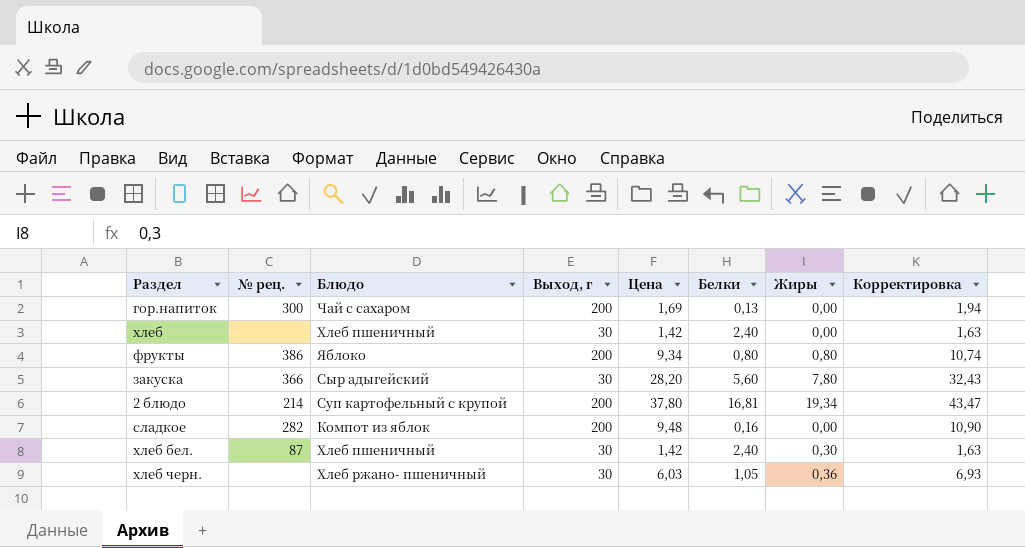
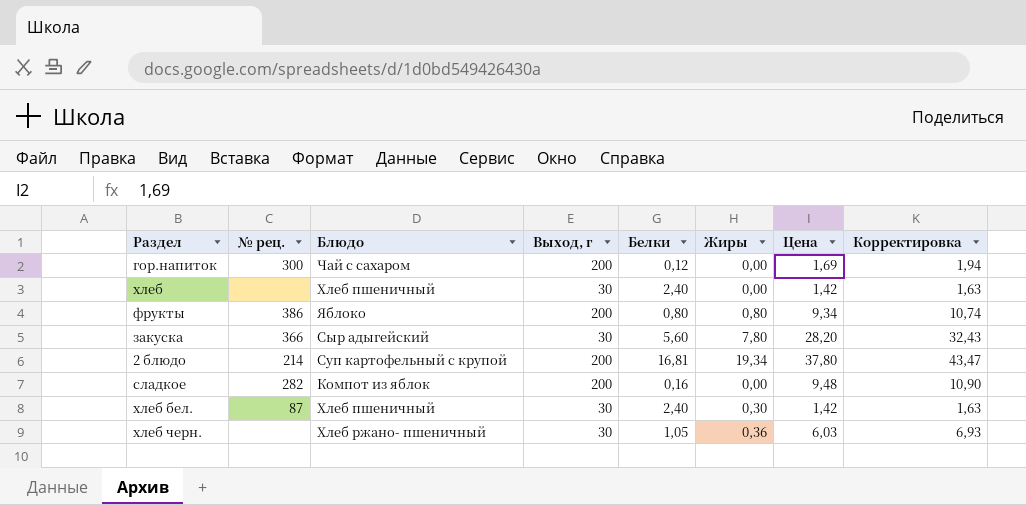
column Цена | position: 5 -> 7
гор.напиток | Белки: 0,13 -> 0,12

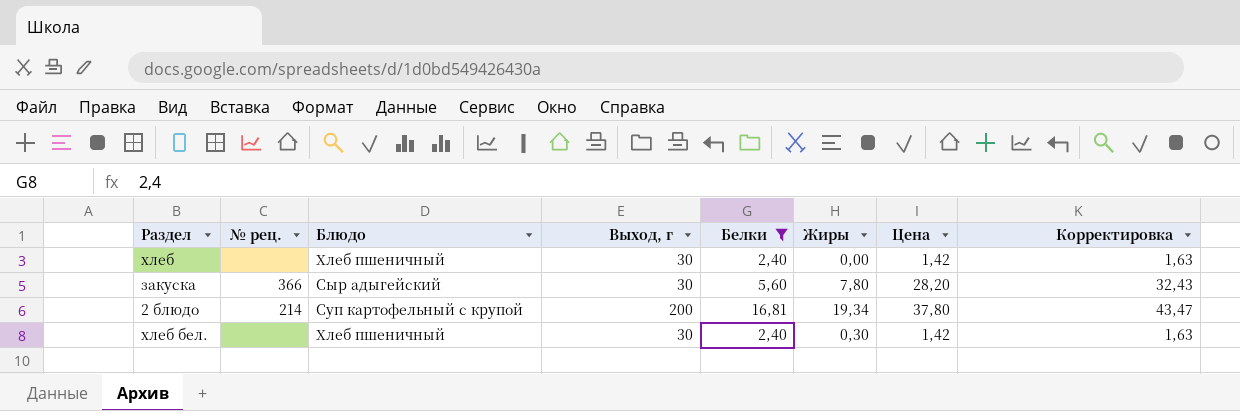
filter: none -> Белки >= 2,40
хлеб бел. | № рец.: 87 -> none

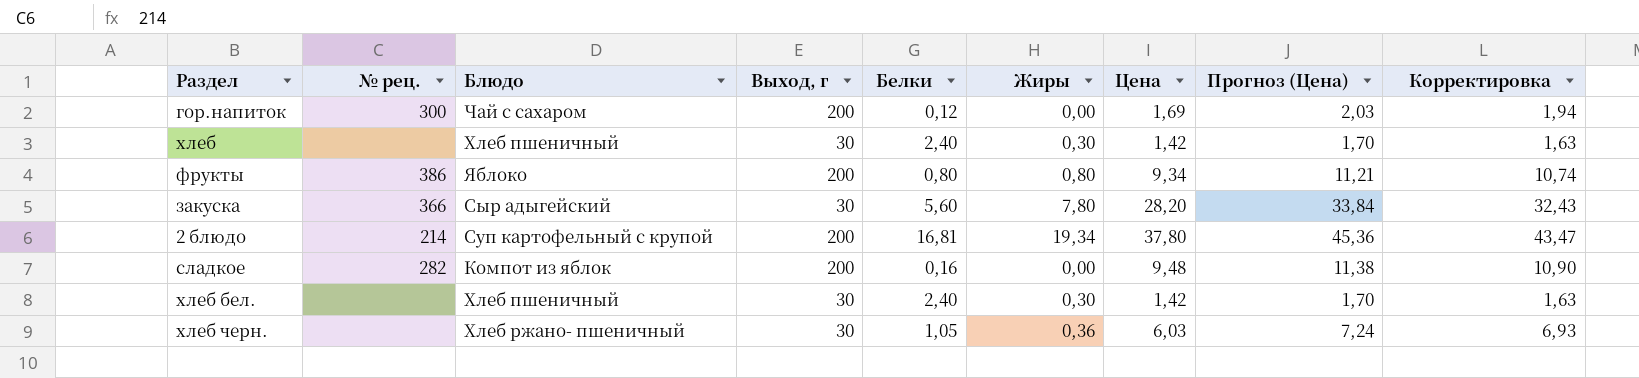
filter: Белки >= 2,40 -> none
column Прогноз (Цена) | formula: none -> [Цена] * 1,2
хлеб | Жиры: 0,00 -> 0,30

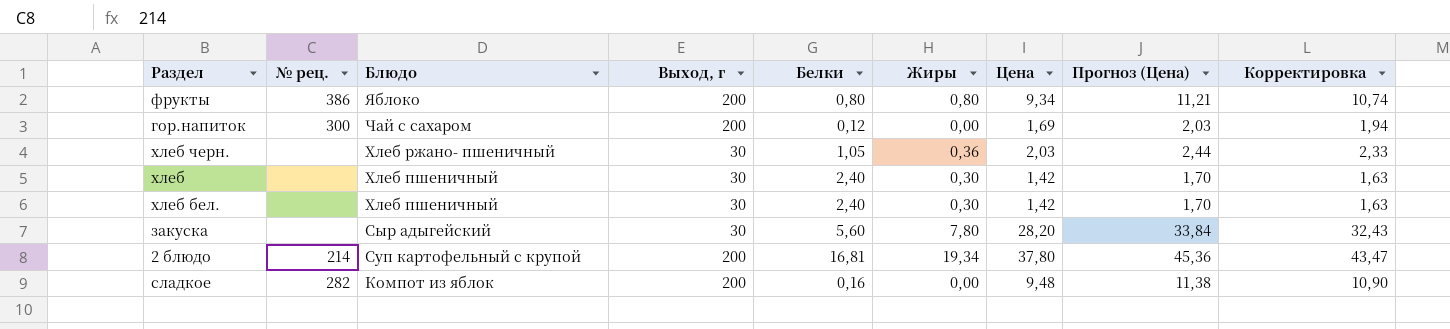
row order: none -> Блюдо descending
хлеб черн. | Цена: 6,03 -> 2,03
хлеб черн. | Прогноз (Цена): 7,24 -> 2,44
хлеб черн. | Корректировка: 6,93 -> 2,33
закуска | № рец.: 366 -> none

